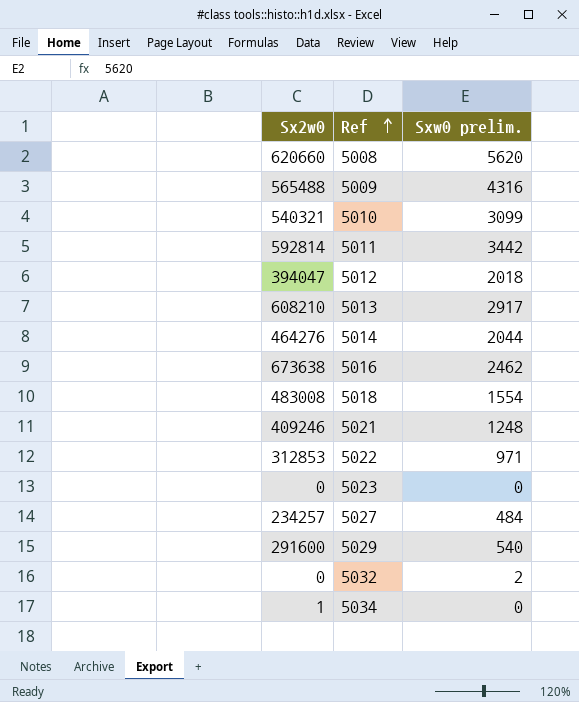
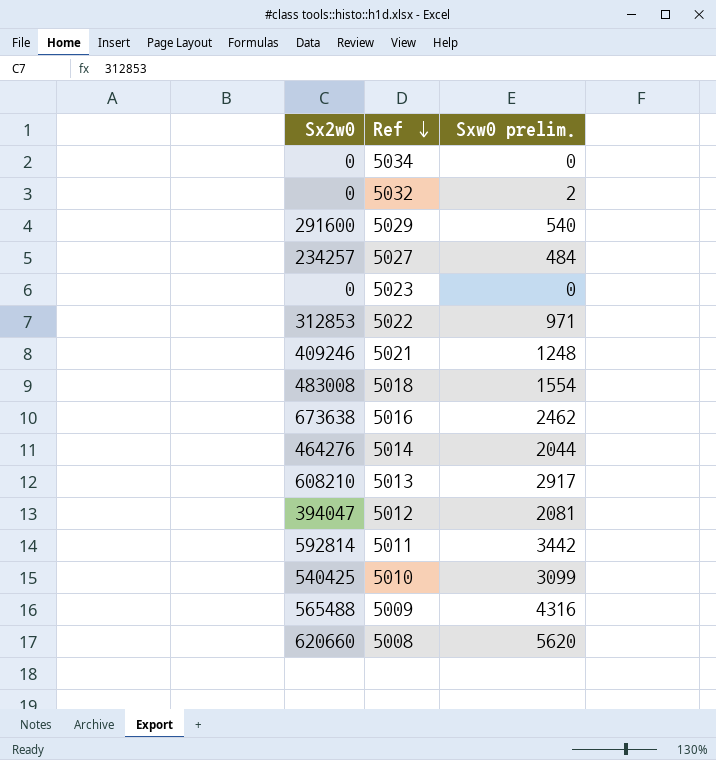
row order: Ref ascending -> Ref descending
5034 | Sx2w0: 1 -> 0
5012 | Sxw0 prelim.: 2018 -> 2081
5010 | Sx2w0: 540321 -> 540425

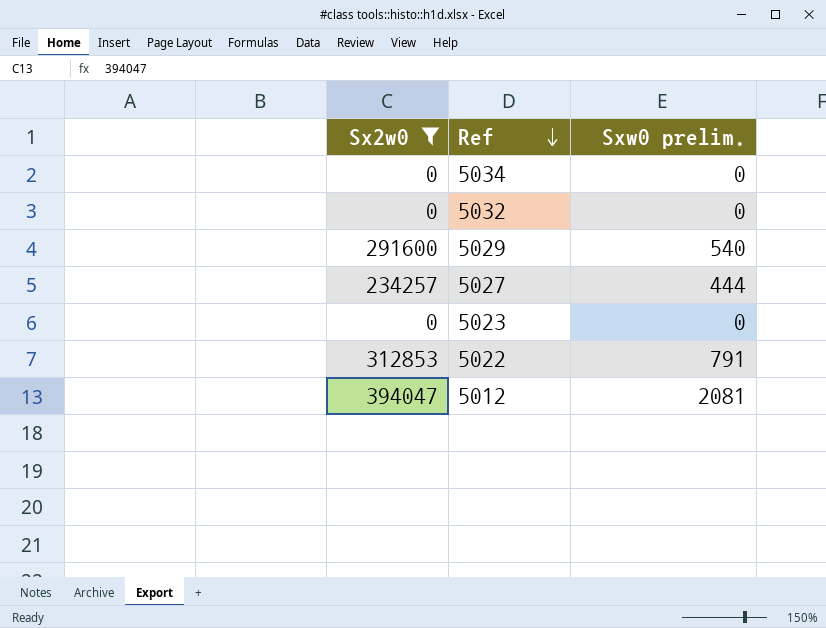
filter: none -> Sx2w0 <= 394047
5032 | Sxw0 prelim.: 2 -> 0
5027 | Sxw0 prelim.: 484 -> 444
5022 | Sxw0 prelim.: 971 -> 791

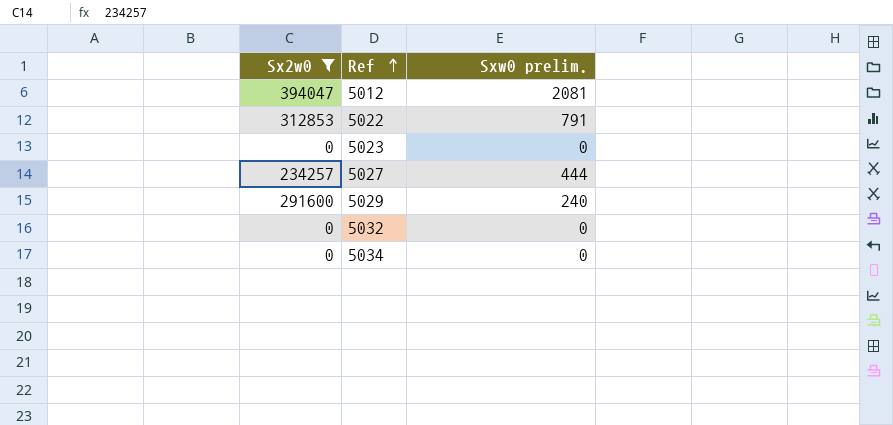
row order: Ref descending -> Ref ascending
5029 | Sxw0 prelim.: 540 -> 240

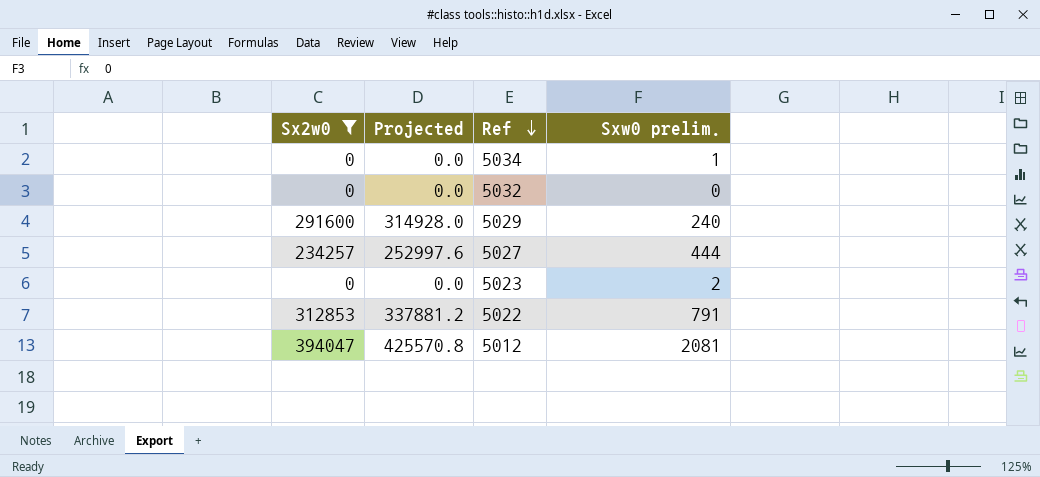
row order: Ref ascending -> Ref descending
column Projected | formula: none -> [Sx2w0] * 1.08
5034 | Sxw0 prelim.: 0 -> 1
5023 | Sxw0 prelim.: 0 -> 2

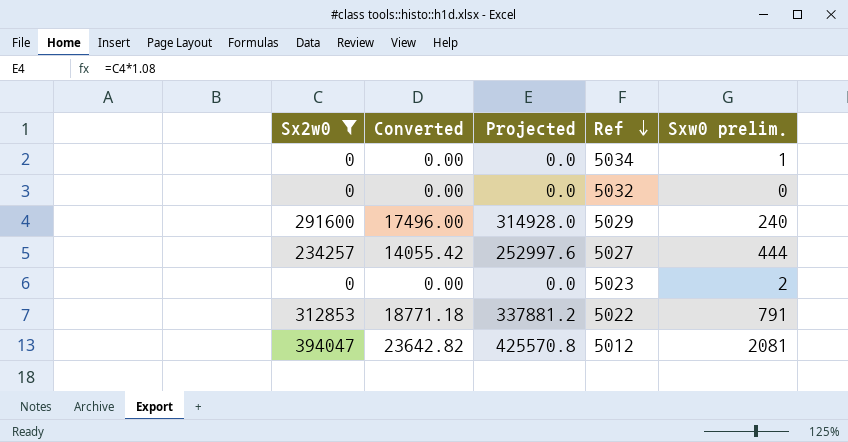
column Converted | formula: none -> [Sx2w0] * 0.06

